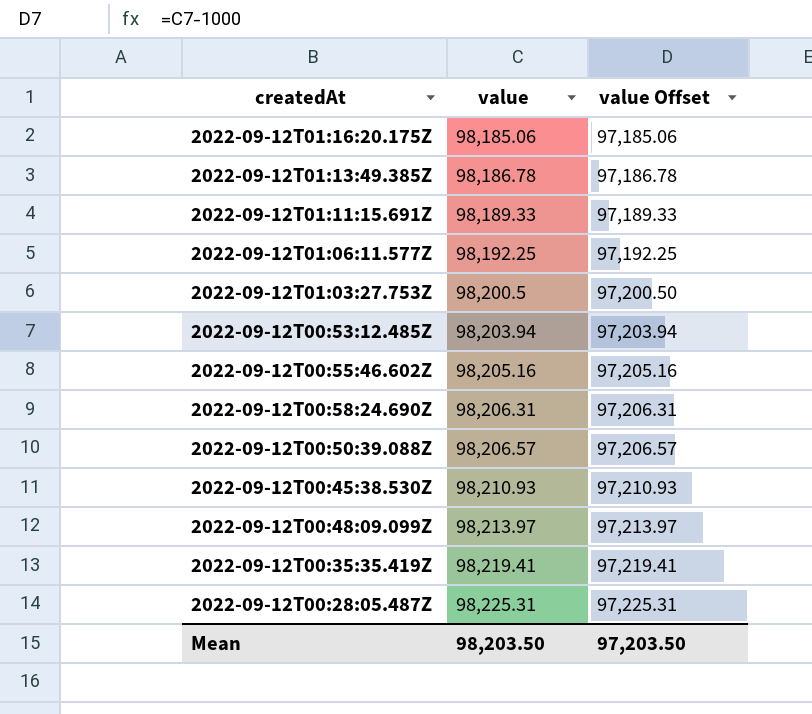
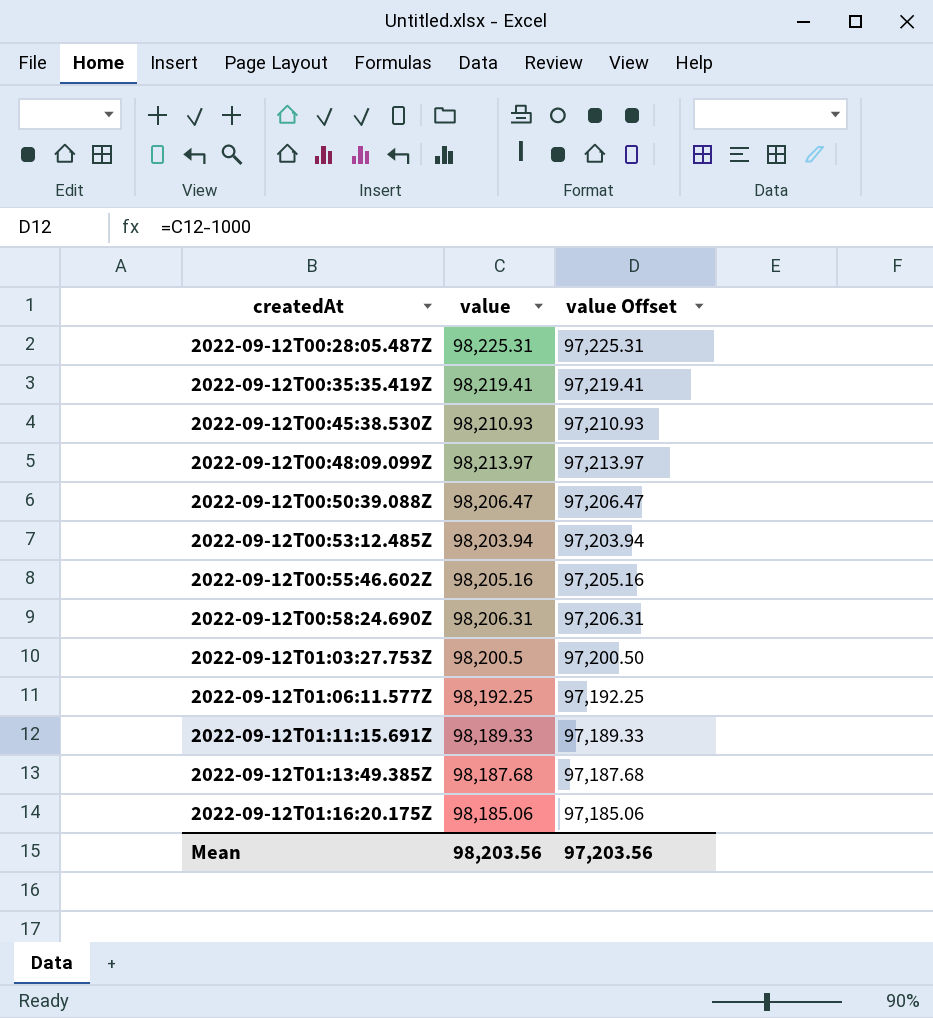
row order: value ascending -> createdAt ascending
2022-09-12T00:50:39.088Z | value: 98,206.57 -> 98,206.47
2022-09-12T00:50:39.088Z | value Offset: 97,206.57 -> 97,206.47
2022-09-12T01:13:49.385Z | value: 98,186.78 -> 98,187.68
2022-09-12T01:13:49.385Z | value Offset: 97,186.78 -> 97,187.68
Mean | value: 98,203.50 -> 98,203.56
Mean | value Offset: 97,203.50 -> 97,203.56

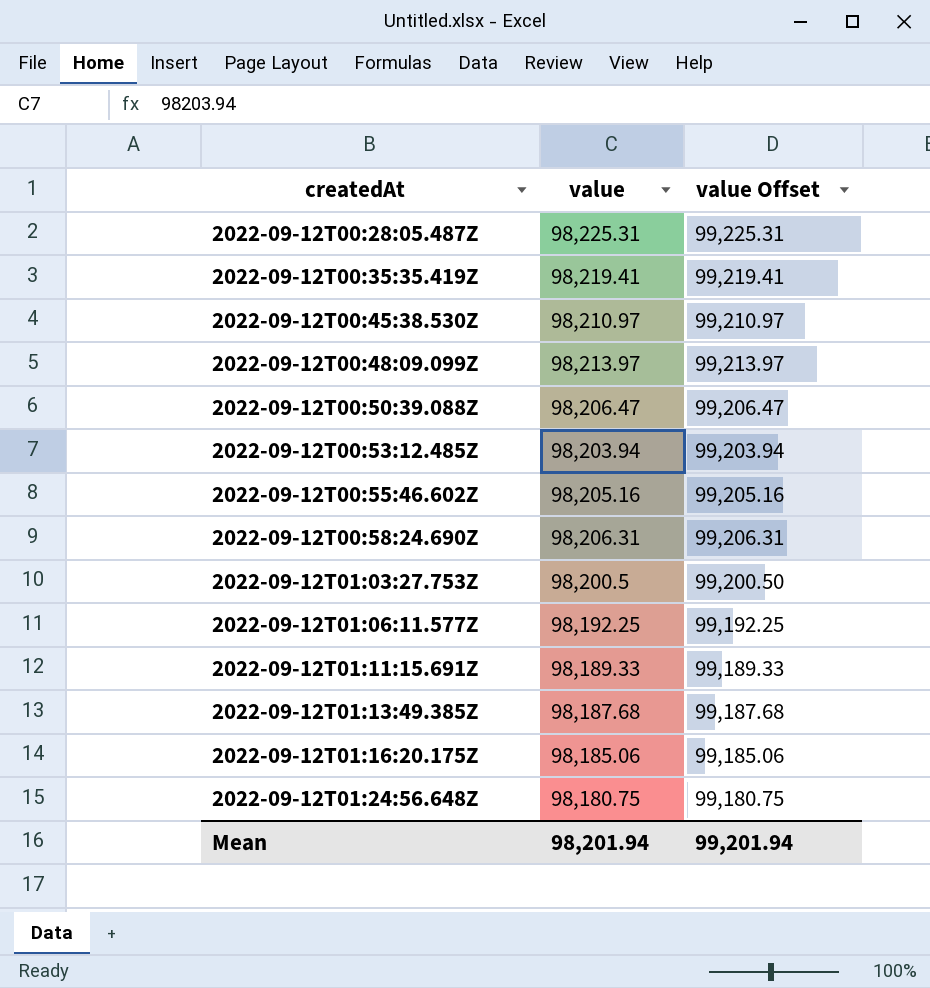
column value Offset | formula: [value] - 1000 -> [value] + 1000
2022-09-12T00:45:38.530Z | value: 98,210.93 -> 98,210.97
row 2022-09-12T01:24:56.648Z: none -> 98,180.75 | 99,180.75
Mean | value: 98,203.56 -> 98,201.94
Mean | value Offset: 97,203.56 -> 99,201.94

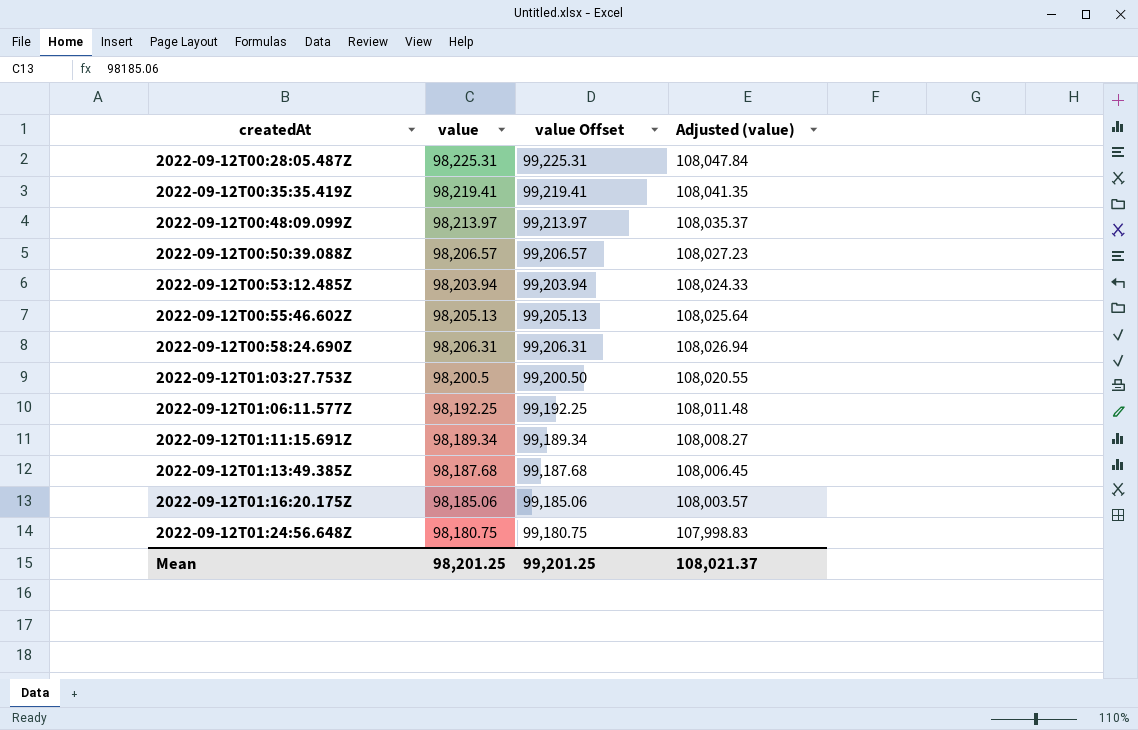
column Adjusted (value) | formula: none -> [value] * 1.1
row 2022-09-12T00:45:38.530Z: 98,210.97 | 99,210.97 -> none
2022-09-12T00:50:39.088Z | value: 98,206.47 -> 98,206.57
2022-09-12T00:50:39.088Z | value Offset: 99,206.47 -> 99,206.57
2022-09-12T00:55:46.602Z | value: 98,205.16 -> 98,205.13
2022-09-12T00:55:46.602Z | value Offset: 99,205.16 -> 99,205.13
2022-09-12T01:11:15.691Z | value: 98,189.33 -> 98,189.34
2022-09-12T01:11:15.691Z | value Offset: 99,189.33 -> 99,189.34
Mean | value: 98,201.94 -> 98,201.25
Mean | value Offset: 99,201.94 -> 99,201.25

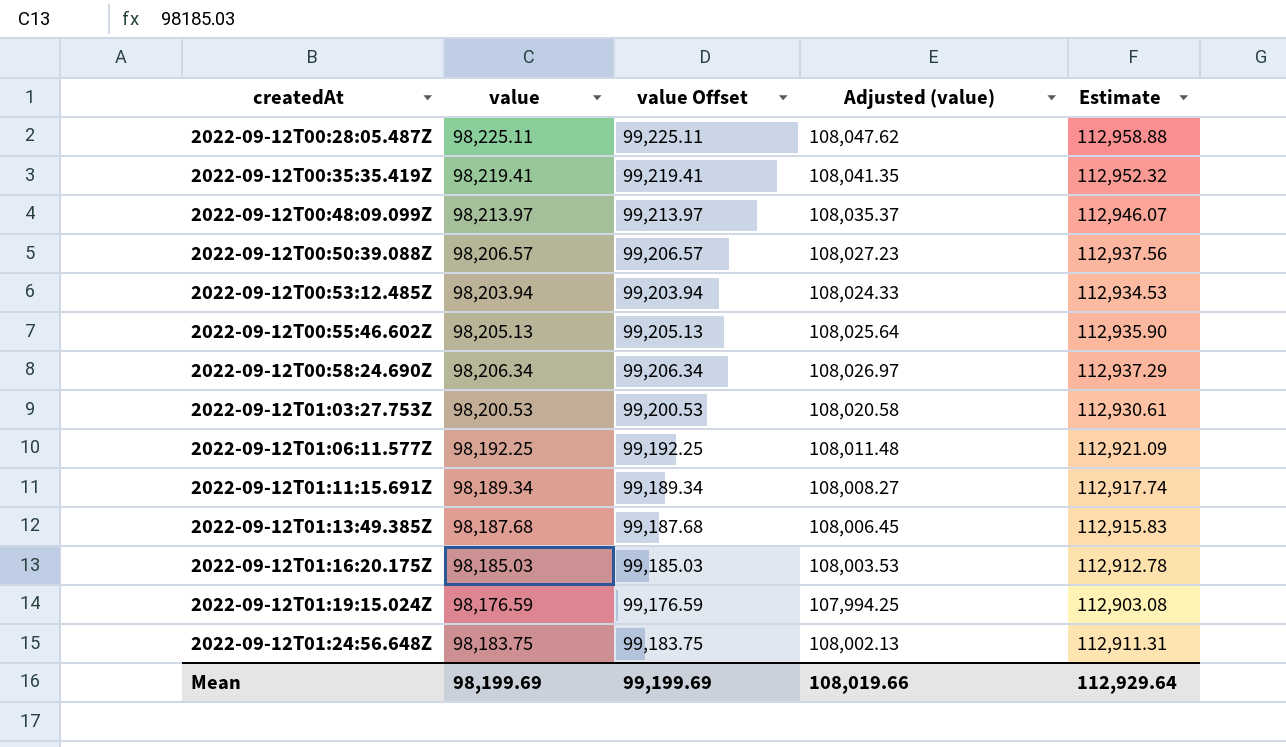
column Estimate | formula: none -> [value] * 1.15
2022-09-12T00:28:05.487Z | value: 98,225.31 -> 98,225.11
2022-09-12T00:28:05.487Z | value Offset: 99,225.31 -> 99,225.11
2022-09-12T00:28:05.487Z | Adjusted (value): 108,047.84 -> 108,047.62
2022-09-12T00:58:24.690Z | value: 98,206.31 -> 98,206.34
2022-09-12T00:58:24.690Z | value Offset: 99,206.31 -> 99,206.34
2022-09-12T00:58:24.690Z | Adjusted (value): 108,026.94 -> 108,026.97
2022-09-12T01:03:27.753Z | value: 98,200.5 -> 98,200.53
2022-09-12T01:03:27.753Z | value Offset: 99,200.50 -> 99,200.53
2022-09-12T01:03:27.753Z | Adjusted (value): 108,020.55 -> 108,020.58
2022-09-12T01:16:20.175Z | value: 98,185.06 -> 98,185.03
2022-09-12T01:16:20.175Z | value Offset: 99,185.06 -> 99,185.03
2022-09-12T01:16:20.175Z | Adjusted (value): 108,003.57 -> 108,003.53
row 2022-09-12T01:19:15.024Z: none -> 98,176.59 | 99,176.59 | 107,994.25 | 112,903.08
2022-09-12T01:24:56.648Z | value: 98,180.75 -> 98,183.75
2022-09-12T01:24:56.648Z | value Offset: 99,180.75 -> 99,183.75
2022-09-12T01:24:56.648Z | Adjusted (value): 107,998.83 -> 108,002.13
Mean | value: 98,201.25 -> 98,199.69
Mean | value Offset: 99,201.25 -> 99,199.69
Mean | Adjusted (value): 108,021.37 -> 108,019.66

